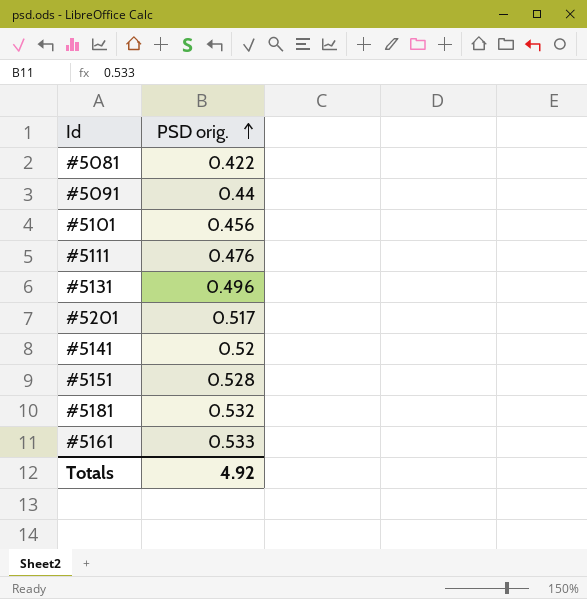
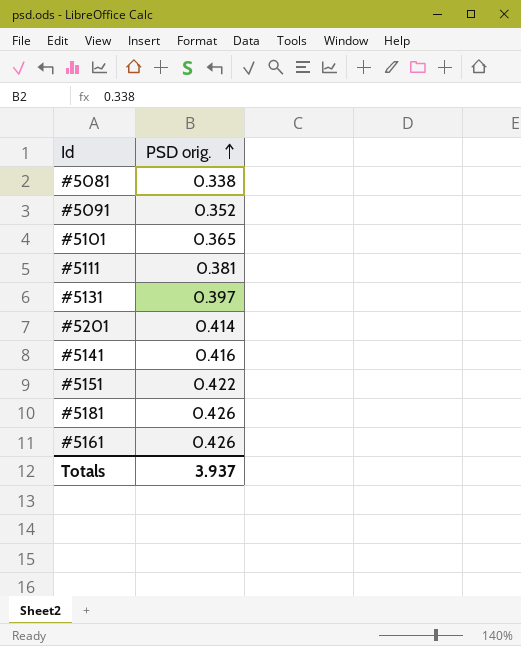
#5081 | PSD orig.: 0.422 -> 0.338
#5091 | PSD orig.: 0.44 -> 0.352
#5101 | PSD orig.: 0.456 -> 0.365
#5111 | PSD orig.: 0.476 -> 0.381
#5131 | PSD orig.: 0.496 -> 0.397
#5201 | PSD orig.: 0.517 -> 0.414
#5141 | PSD orig.: 0.52 -> 0.416
#5151 | PSD orig.: 0.528 -> 0.422
#5181 | PSD orig.: 0.532 -> 0.426
#5161 | PSD orig.: 0.533 -> 0.426
Totals | PSD orig.: 4.92 -> 3.937

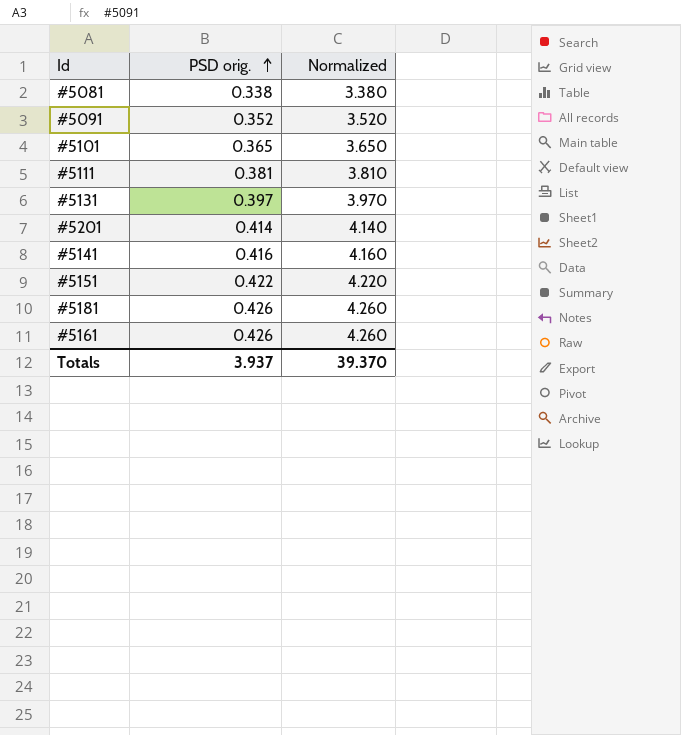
column Normalized | formula: none -> [PSD orig.] * 10

